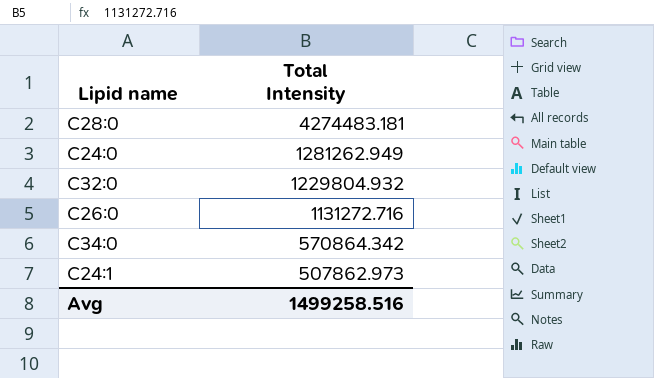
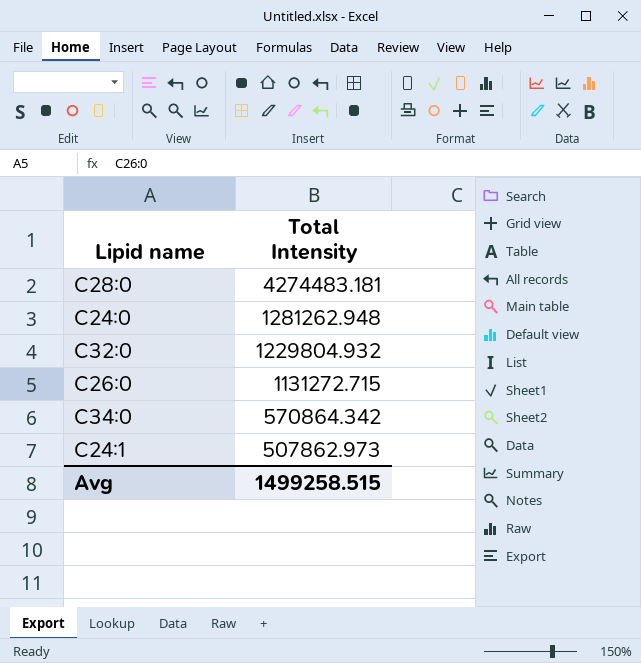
C24:0 | Total Intensity: 1281262.949 -> 1281262.948
C26:0 | Total Intensity: 1131272.716 -> 1131272.715
Avg | Total Intensity: 1499258.516 -> 1499258.515

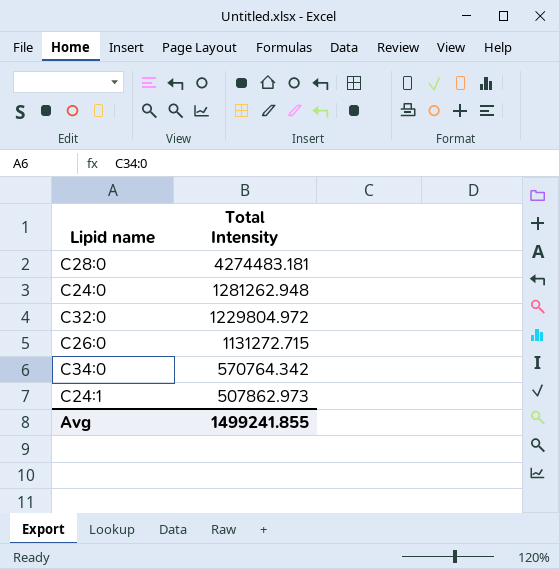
C32:0 | Total Intensity: 1229804.932 -> 1229804.972
C34:0 | Total Intensity: 570864.342 -> 570764.342
Avg | Total Intensity: 1499258.515 -> 1499241.855

